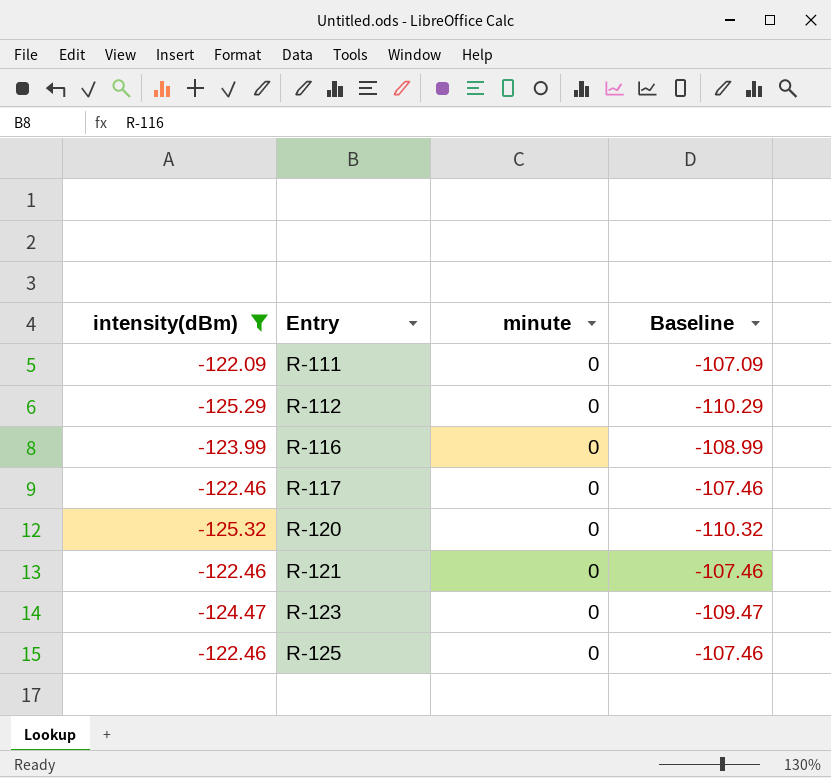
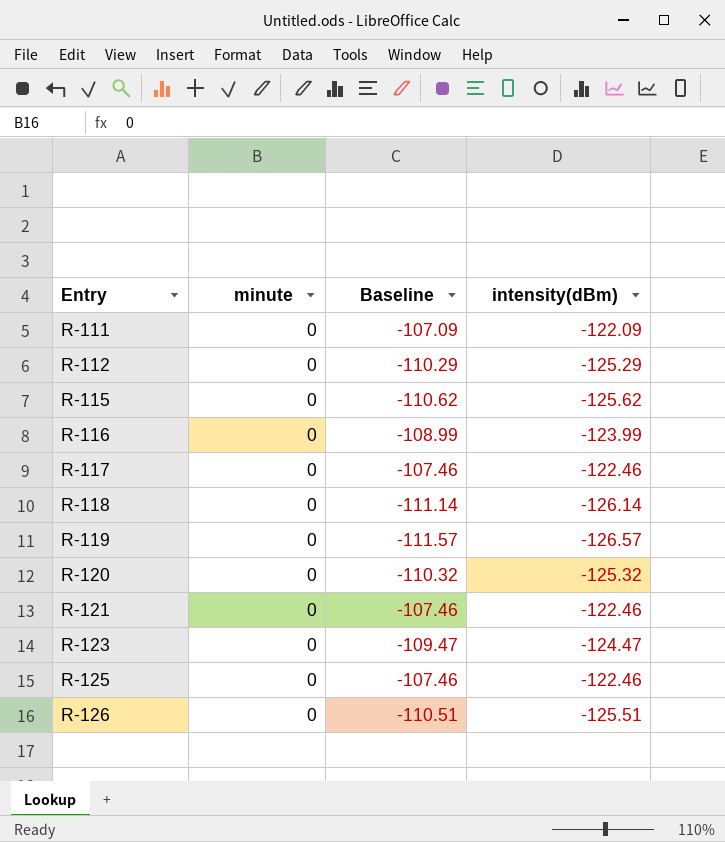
filter: intensity(dBm) >= -125.32 -> none
column intensity(dBm) | position: 1 -> 4

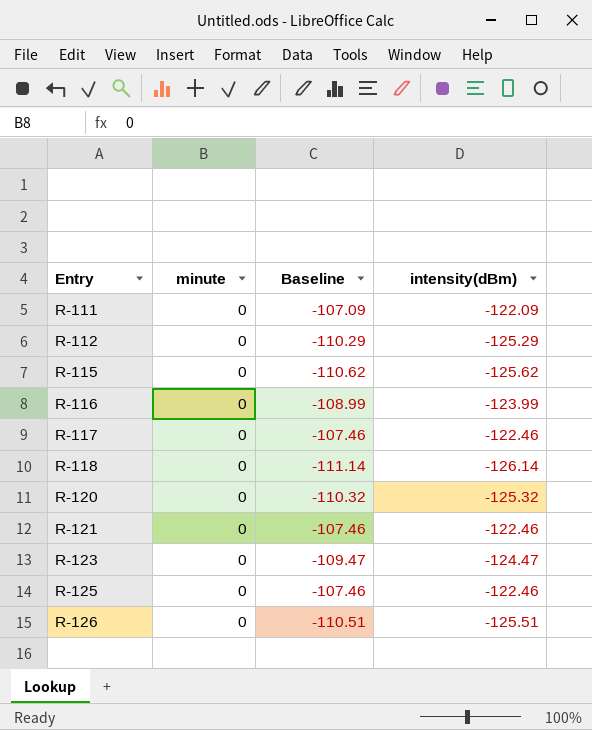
row R-119: 0 | -111.57 | -126.57 -> none

